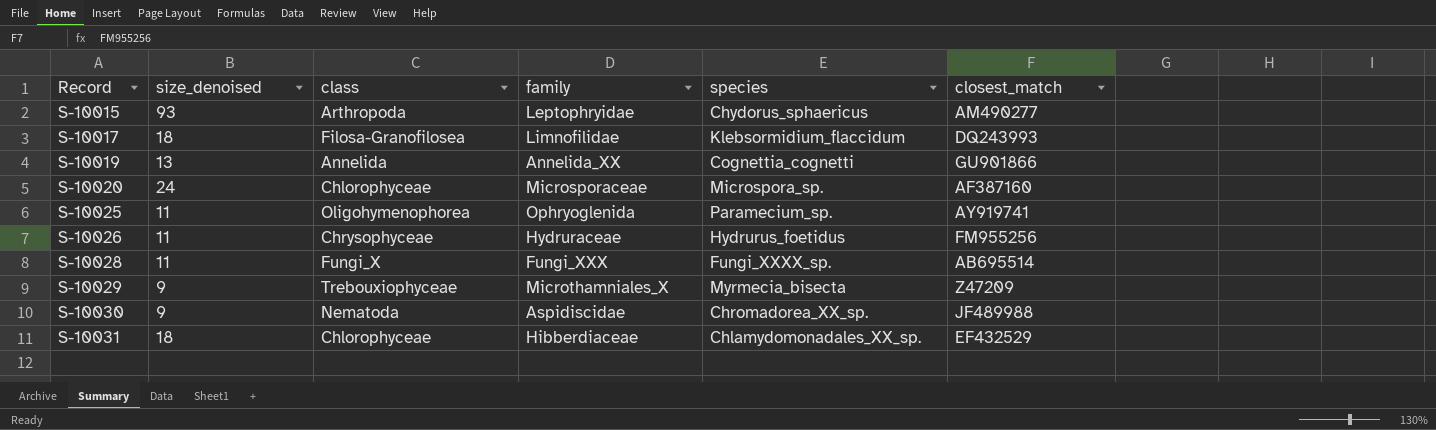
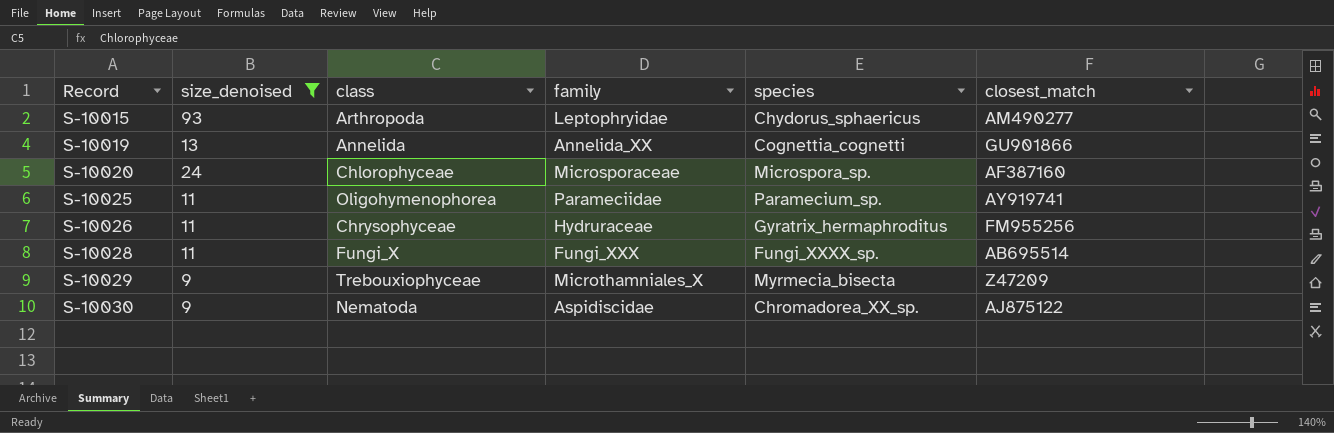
filter: none -> size_denoised != 18
S-10025 | family: Ophryoglenida -> Parameciidae
S-10026 | species: Hydrurus_foetidus -> Gyratrix_hermaphroditus
S-10030 | closest_match: JF489988 -> AJ875122

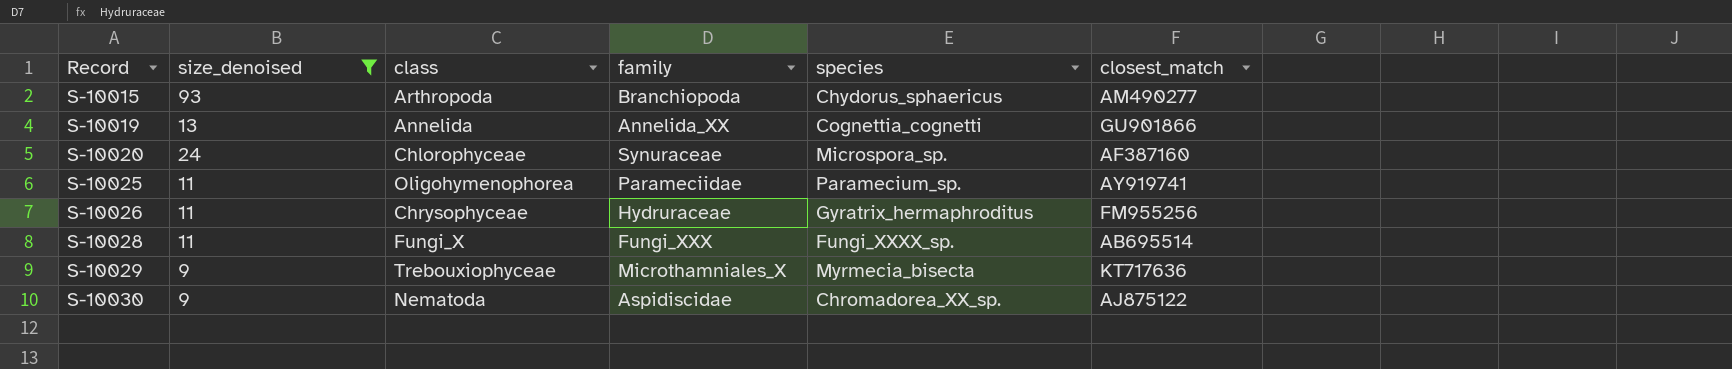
S-10015 | family: Leptophryidae -> Branchiopoda
S-10020 | family: Microsporaceae -> Synuraceae
S-10029 | closest_match: Z47209 -> KT717636

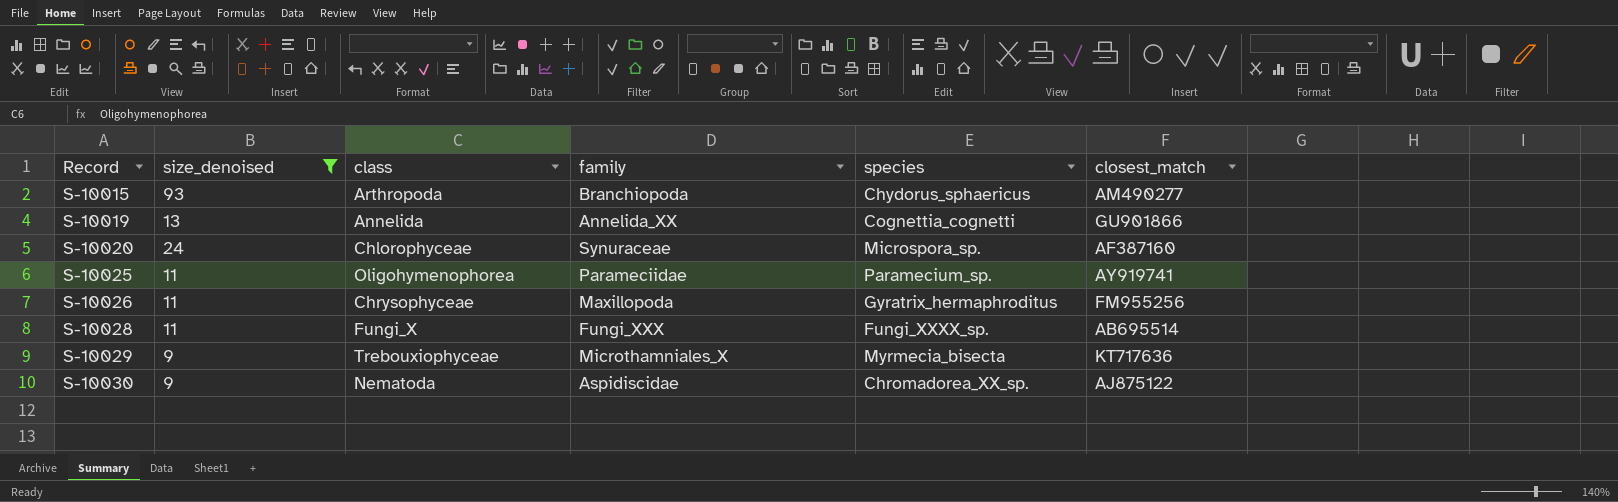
S-10026 | family: Hydruraceae -> Maxillopoda

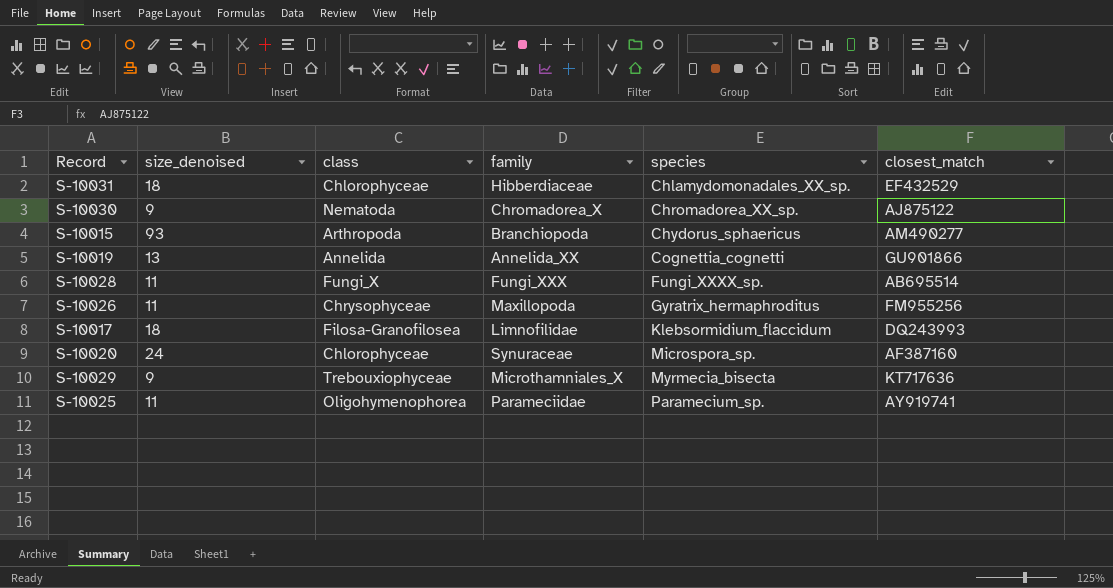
filter: size_denoised != 18 -> none
row order: Record ascending -> species ascending
S-10030 | family: Aspidiscidae -> Chromadorea_X

